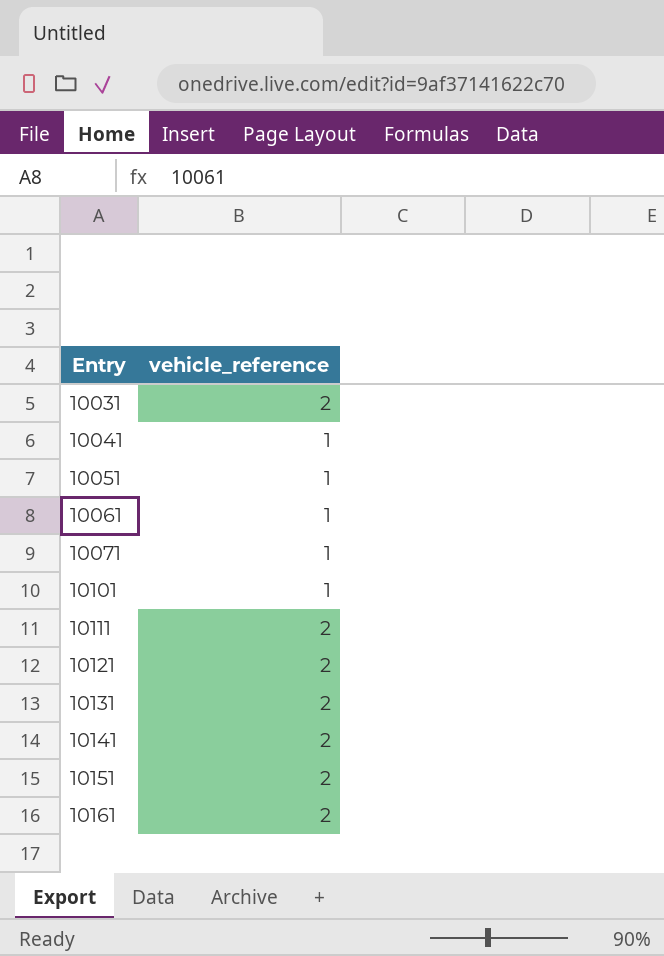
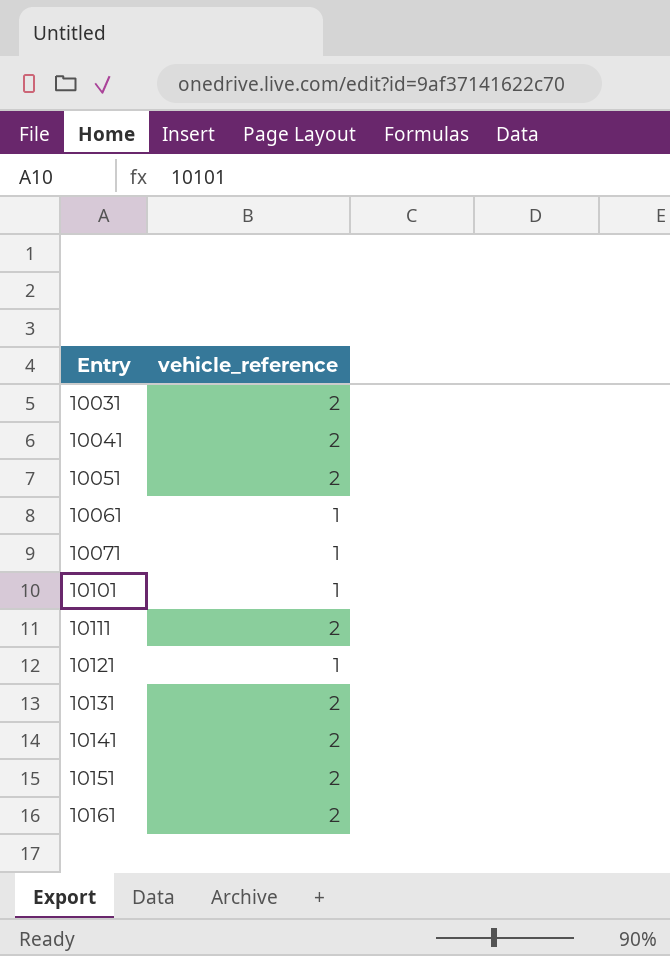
10041 | vehicle_reference: 1 -> 2
10051 | vehicle_reference: 1 -> 2
10121 | vehicle_reference: 2 -> 1

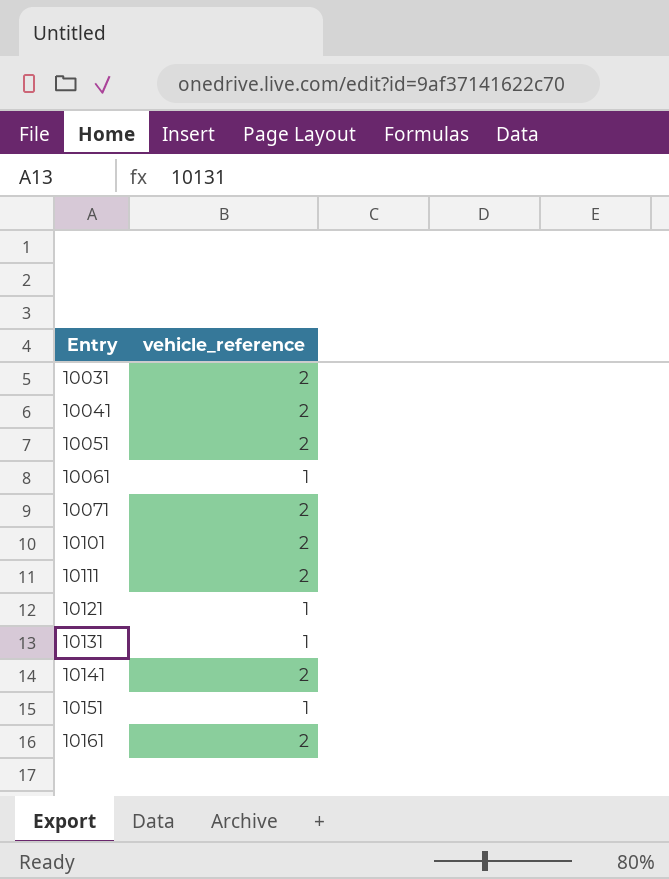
10071 | vehicle_reference: 1 -> 2
10101 | vehicle_reference: 1 -> 2
10131 | vehicle_reference: 2 -> 1
10151 | vehicle_reference: 2 -> 1

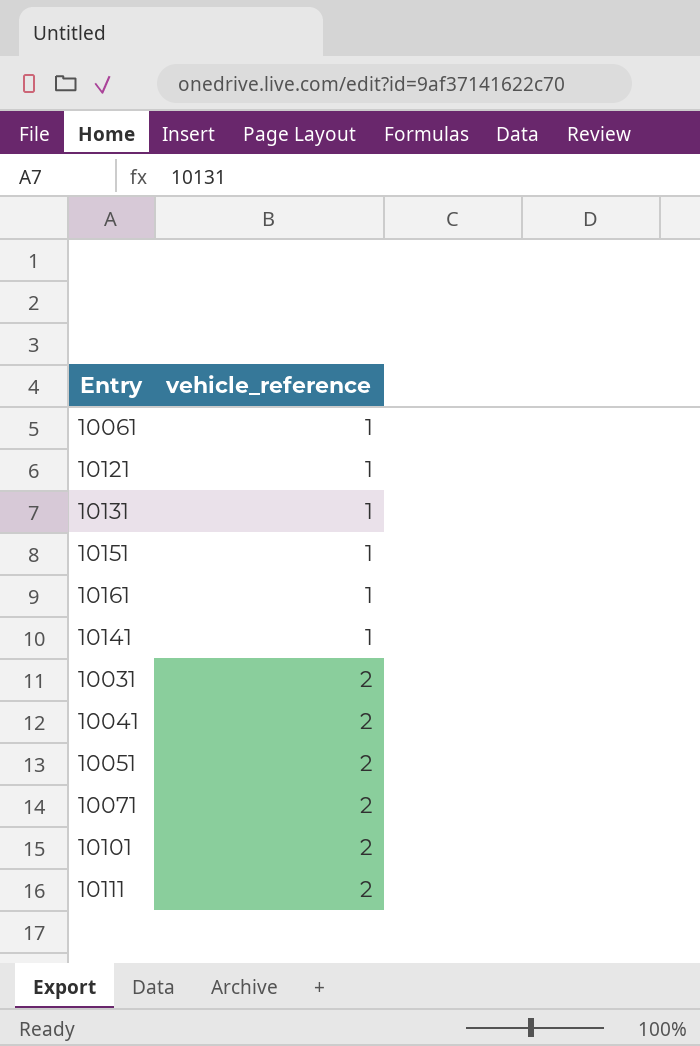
row order: Entry ascending -> vehicle_reference ascending
10161 | vehicle_reference: 2 -> 1
10141 | vehicle_reference: 2 -> 1

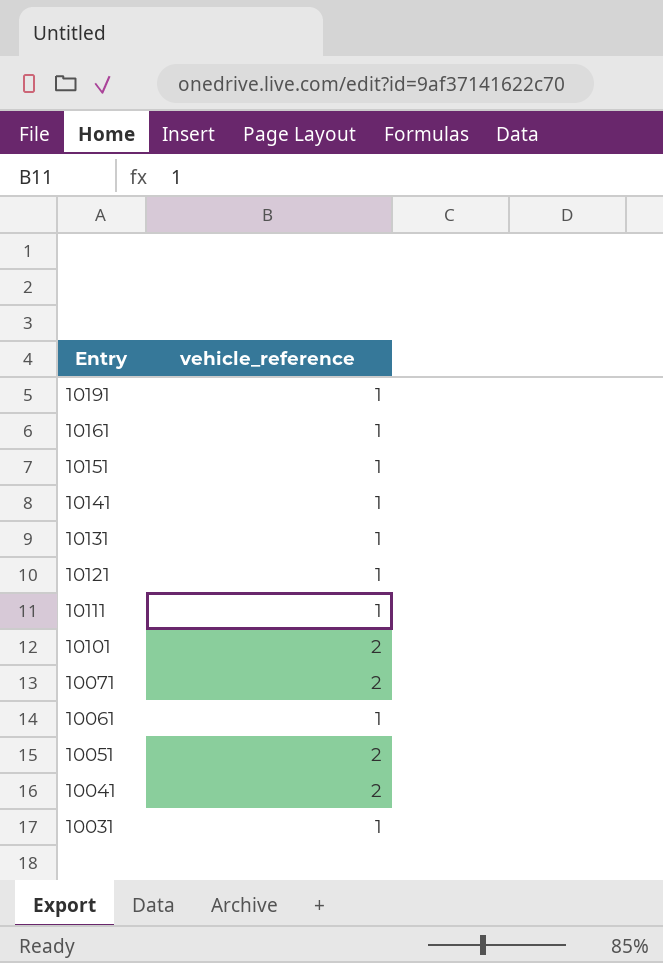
row order: vehicle_reference ascending -> Entry descending
row 10191: none -> 1
10111 | vehicle_reference: 2 -> 1
10031 | vehicle_reference: 2 -> 1

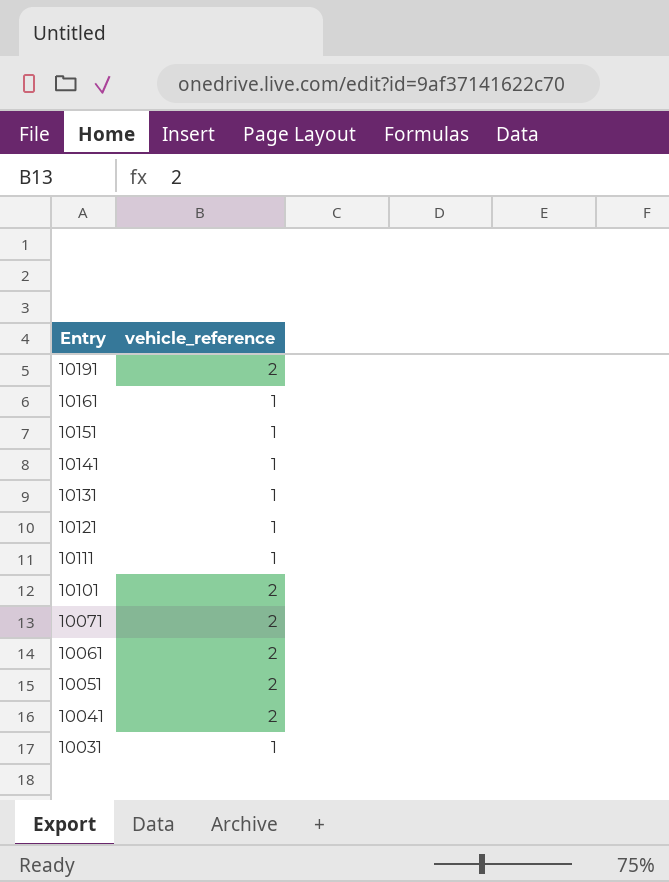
10191 | vehicle_reference: 1 -> 2
10061 | vehicle_reference: 1 -> 2

